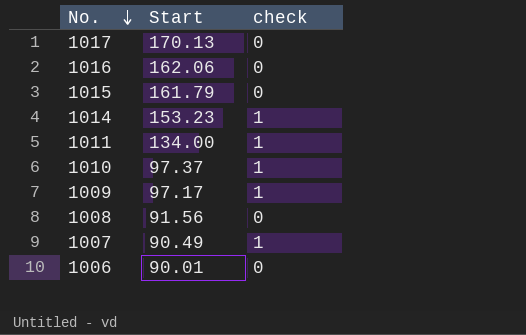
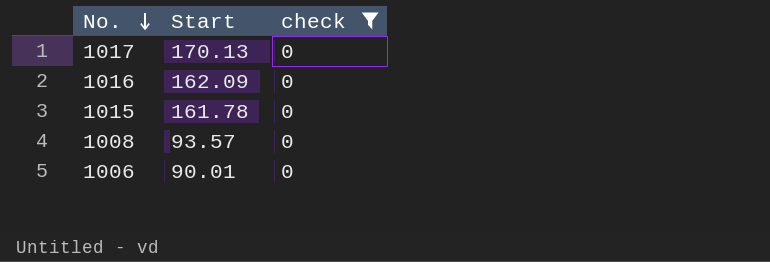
filter: none -> check = 0
1016 | Start: 162.06 -> 162.09
1015 | Start: 161.79 -> 161.78
1008 | Start: 91.56 -> 93.57

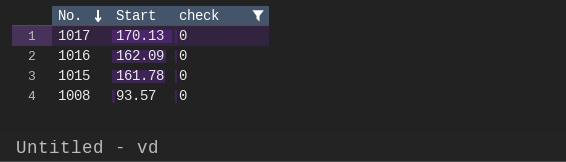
row 1006: 90.01 | 0 -> none

